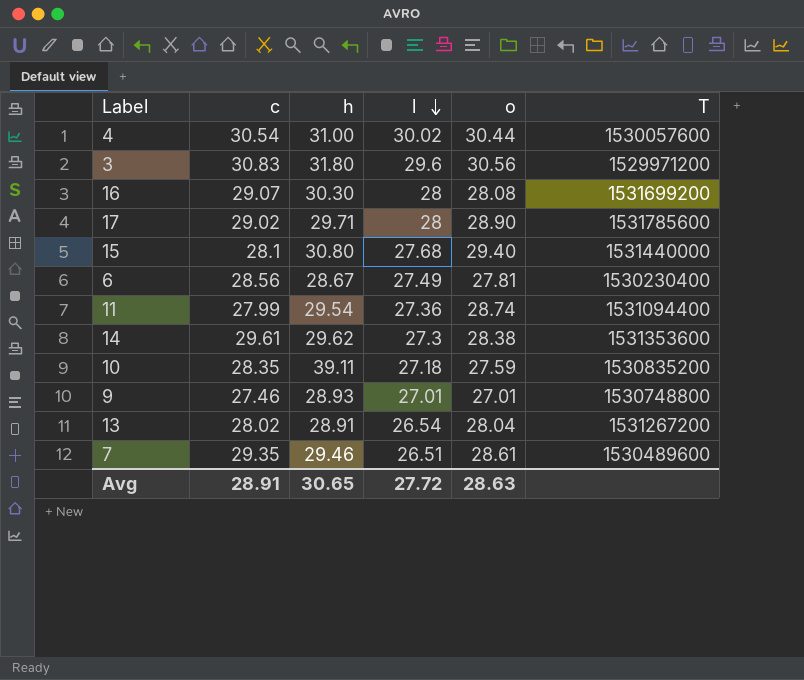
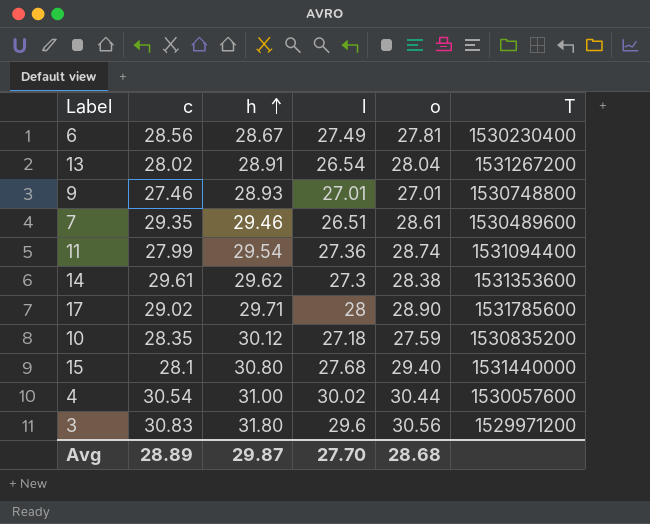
row order: l descending -> h ascending
row 16: 29.07 | 30.30 | 28 | 28.08 | 1531699200 -> none
10 | h: 39.11 -> 30.12
Avg | c: 28.91 -> 28.89
Avg | h: 30.65 -> 29.87
Avg | l: 27.72 -> 27.70
Avg | o: 28.63 -> 28.68

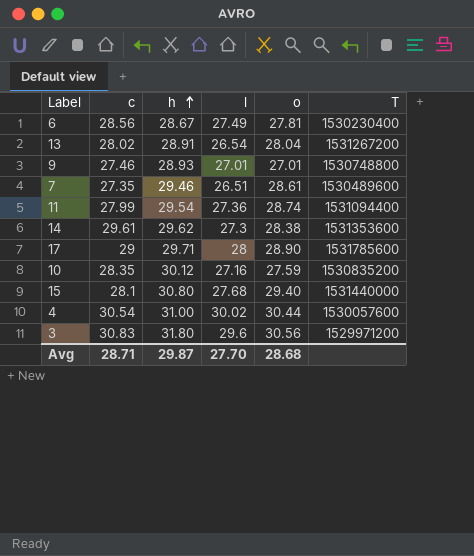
7 | c: 29.35 -> 27.35
17 | c: 29.02 -> 29
10 | l: 27.18 -> 27.16
Avg | c: 28.89 -> 28.71

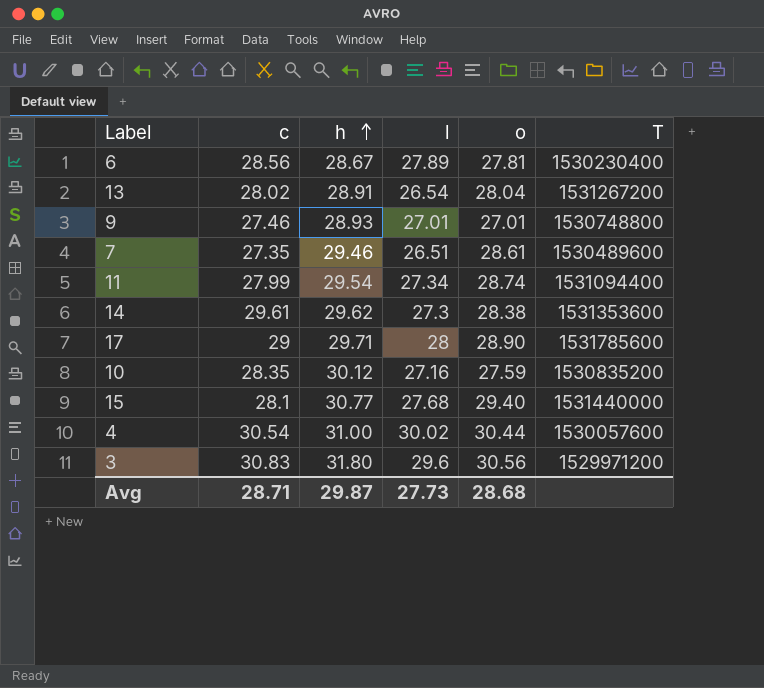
6 | l: 27.49 -> 27.89
11 | l: 27.36 -> 27.34
15 | h: 30.80 -> 30.77
Avg | l: 27.70 -> 27.73

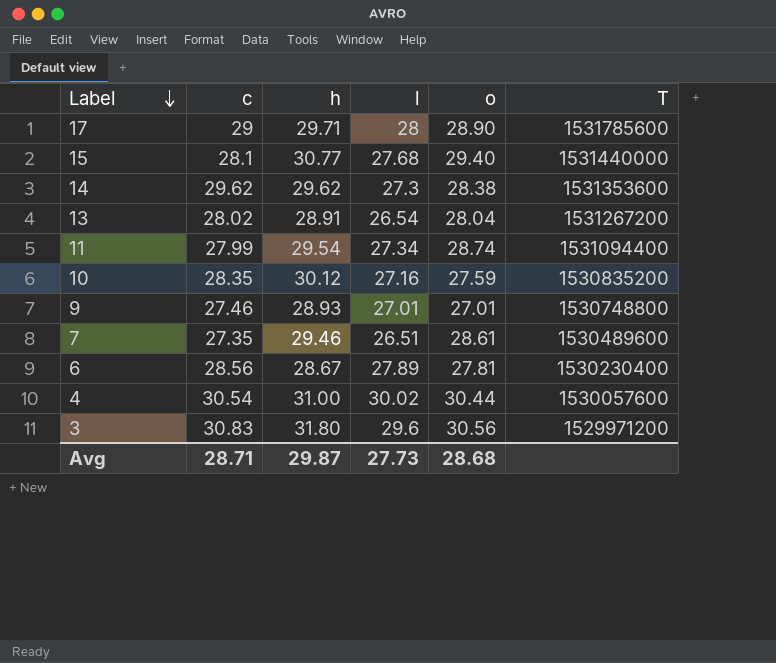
row order: h ascending -> Label descending
14 | c: 29.61 -> 29.62

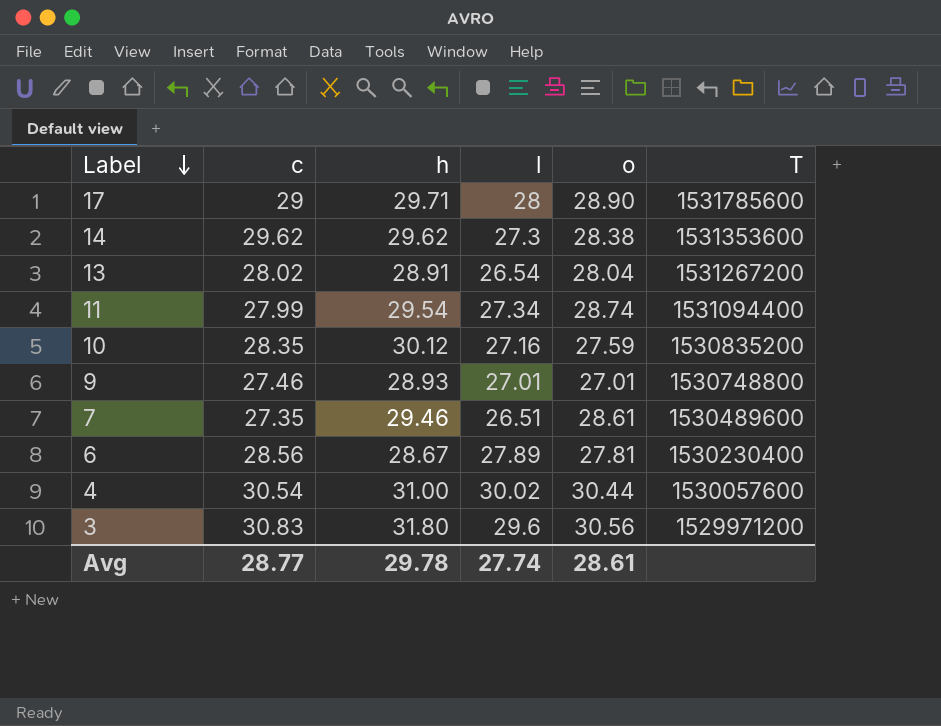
row 15: 28.1 | 30.77 | 27.68 | 29.40 | 1531440000 -> none
Avg | c: 28.71 -> 28.77
Avg | h: 29.87 -> 29.78
Avg | l: 27.73 -> 27.74
Avg | o: 28.68 -> 28.61

